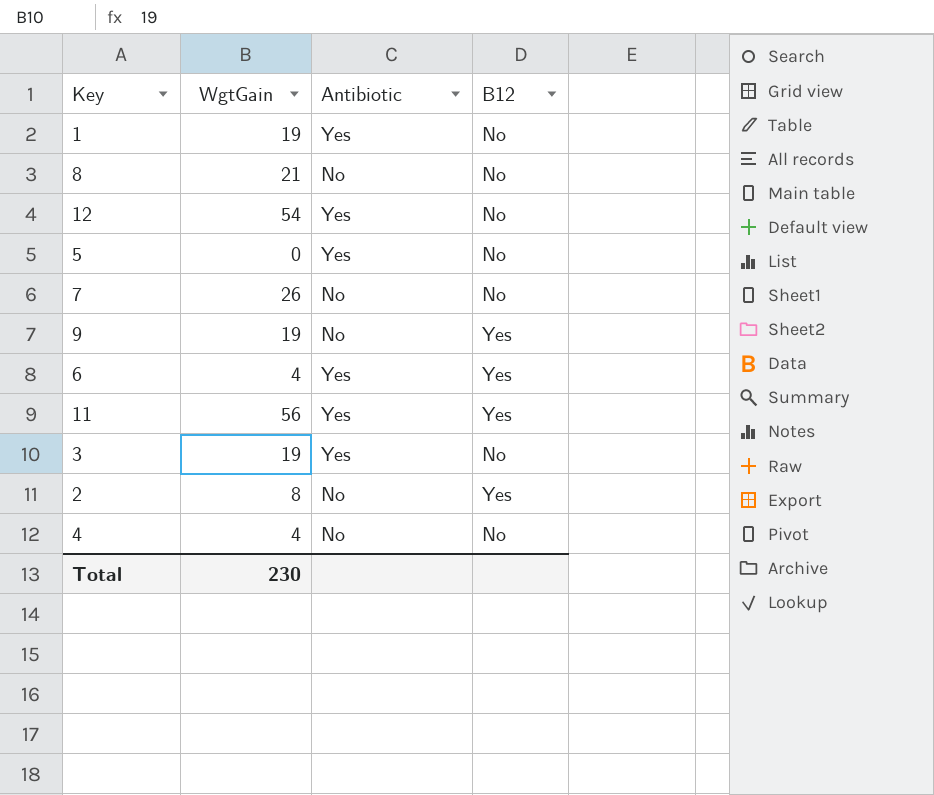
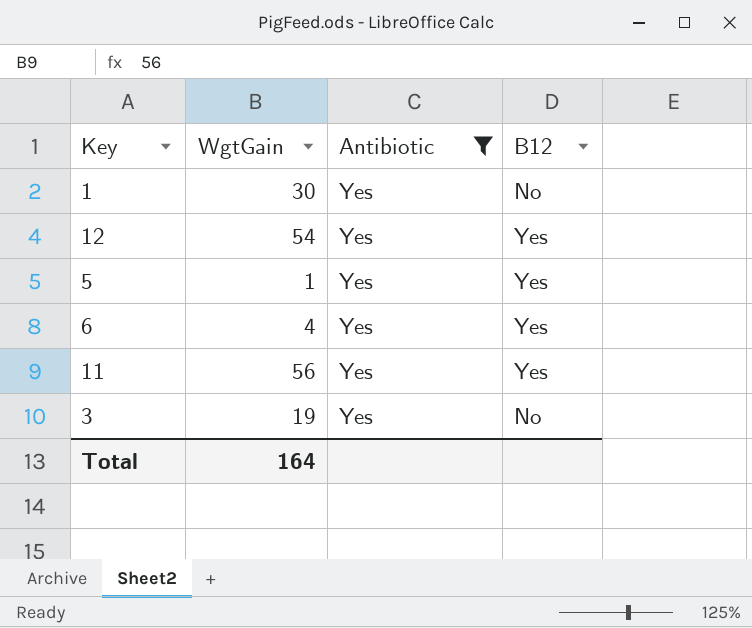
filter: none -> Antibiotic = Yes
1 | WgtGain: 19 -> 30
12 | B12: No -> Yes
5 | WgtGain: 0 -> 1
5 | B12: No -> Yes
Total | WgtGain: 230 -> 164

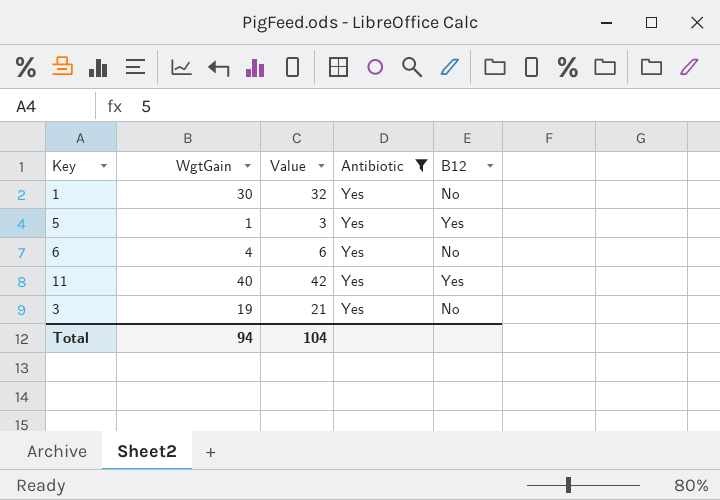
column Value | formula: none -> [WgtGain] + 2
row 12: 54 | Yes | Yes -> none
6 | B12: Yes -> No
11 | WgtGain: 56 -> 40
Total | WgtGain: 164 -> 94

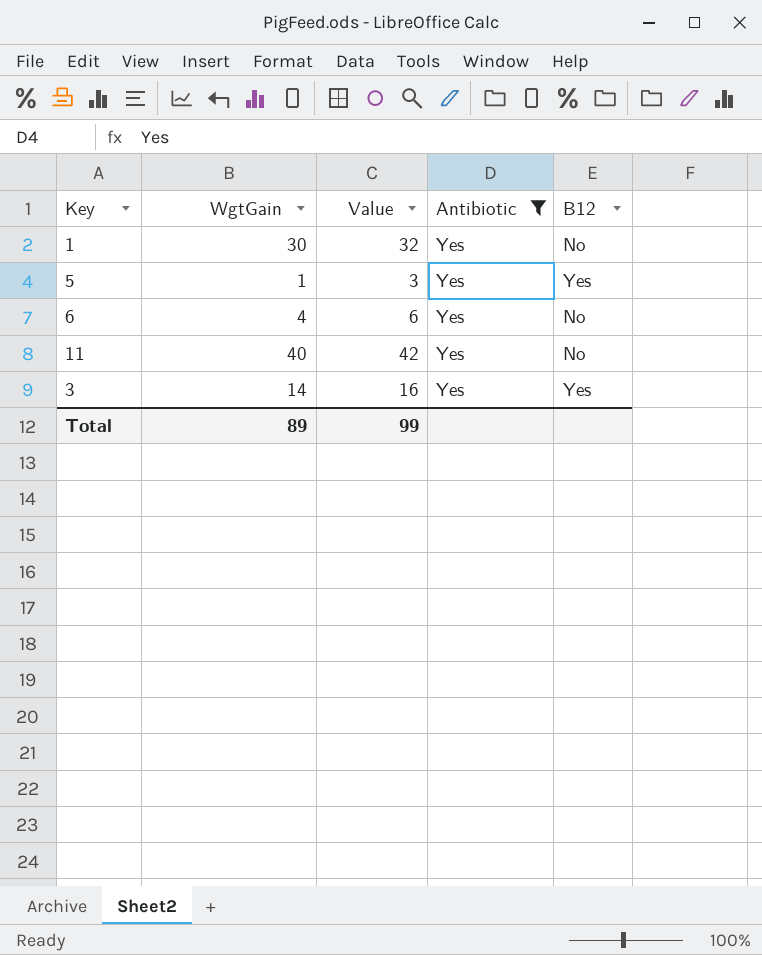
11 | B12: Yes -> No
3 | WgtGain: 19 -> 14
3 | Value: 21 -> 16
3 | B12: No -> Yes
Total | WgtGain: 94 -> 89
Total | Value: 104 -> 99

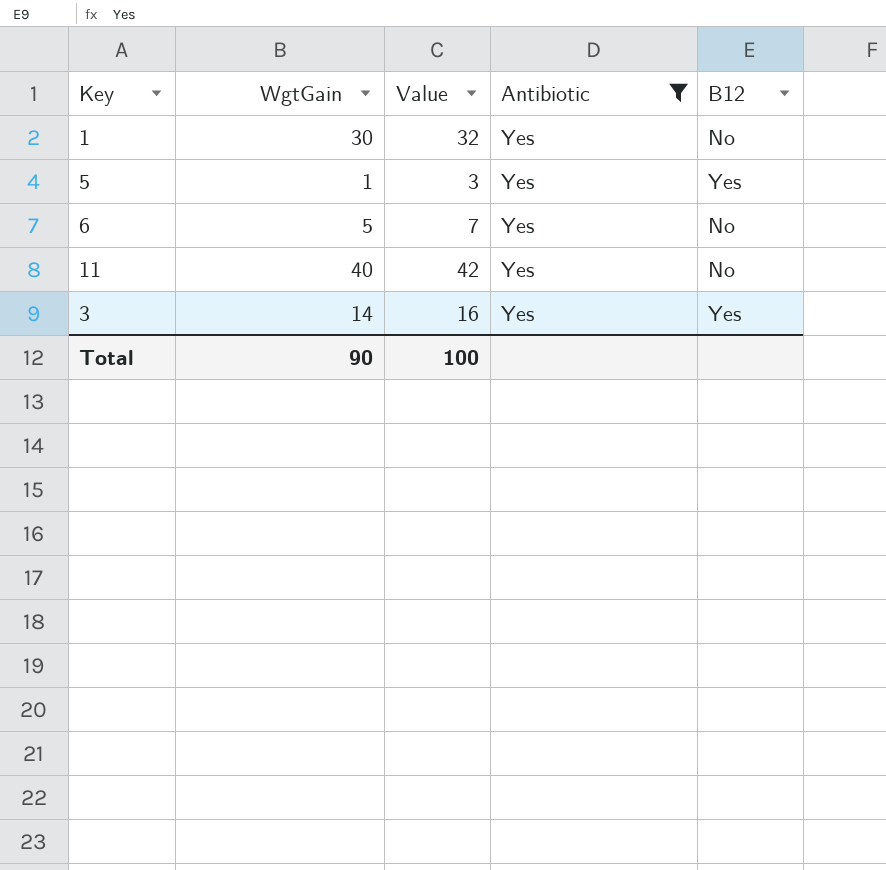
6 | WgtGain: 4 -> 5
6 | Value: 6 -> 7
Total | WgtGain: 89 -> 90
Total | Value: 99 -> 100

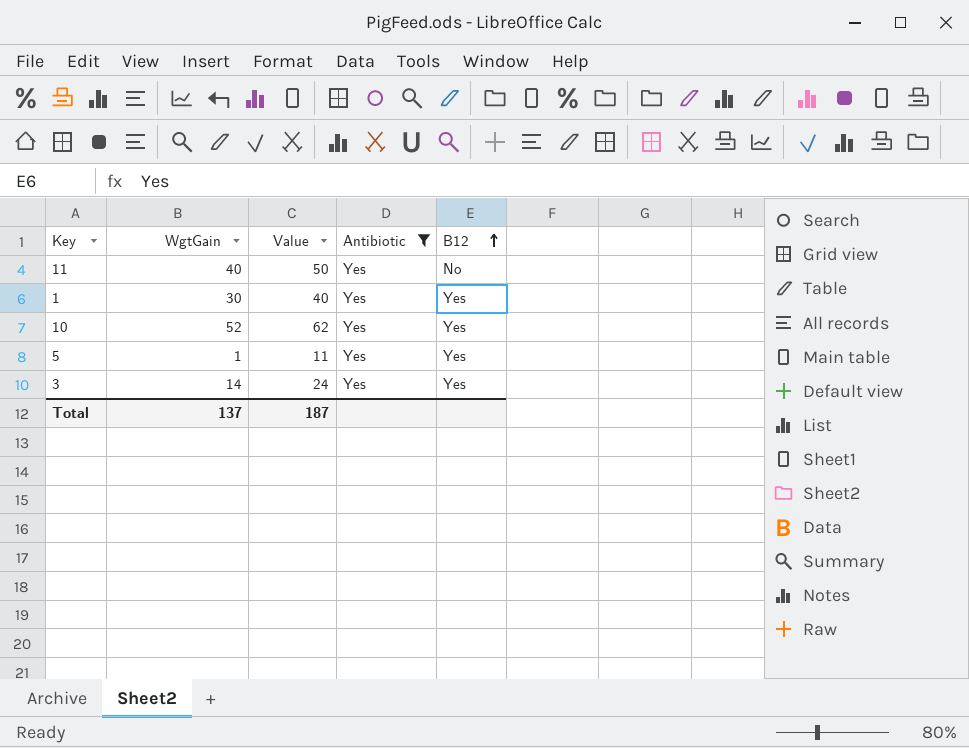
row order: none -> B12 ascending
column Value | formula: [WgtGain] + 2 -> [WgtGain] + 10
row 6: 5 | 7 | Yes | No -> none
1 | B12: No -> Yes
row 10: none -> 52 | 62 | Yes | Yes
Total | WgtGain: 90 -> 137
Total | Value: 100 -> 187

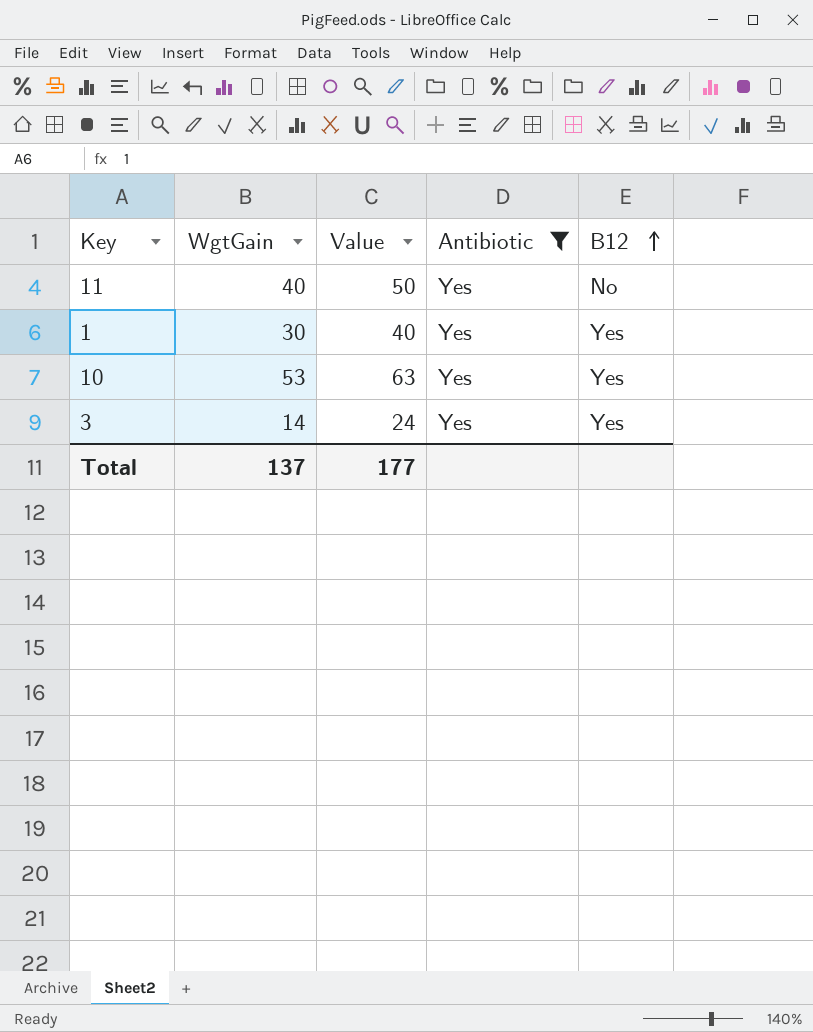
row 5: 1 | 11 | Yes | Yes -> none
10 | WgtGain: 52 -> 53
10 | Value: 62 -> 63
Total | Value: 187 -> 177

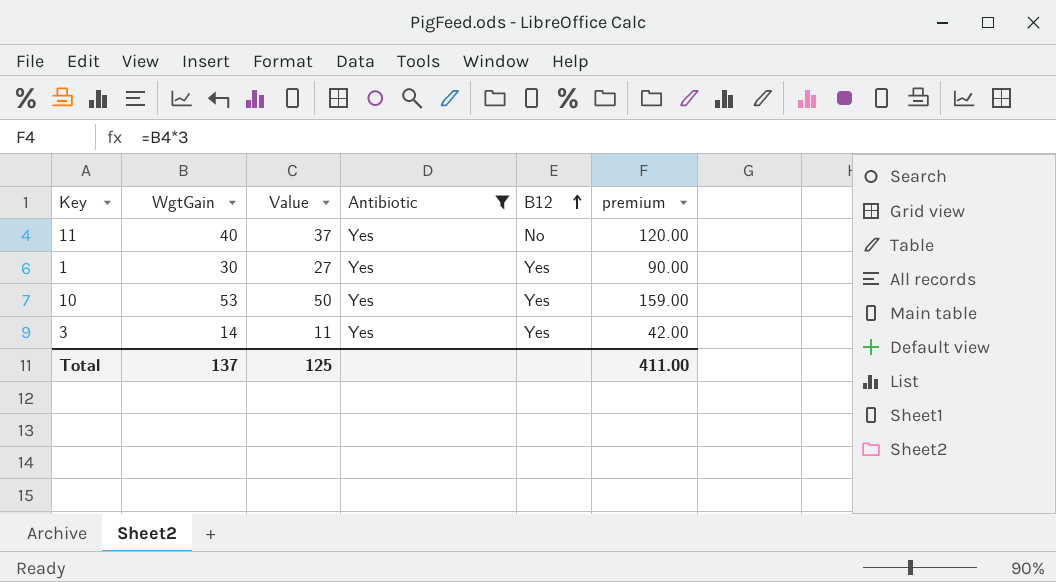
column Value | formula: [WgtGain] + 10 -> [WgtGain] - 3
column premium | formula: none -> [WgtGain] * 3
Total | Value: 177 -> 125

